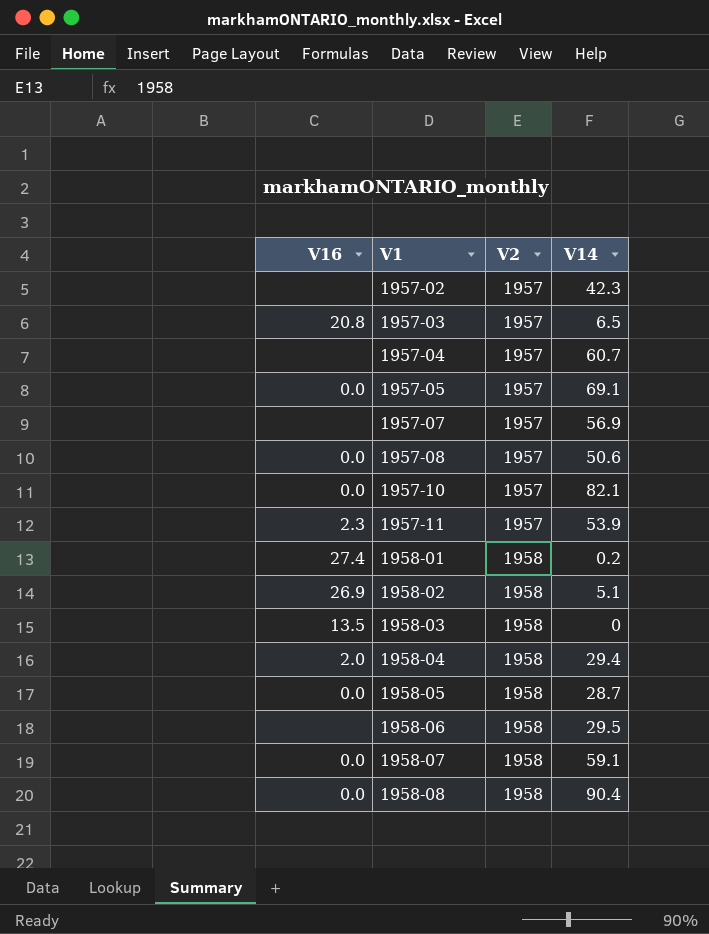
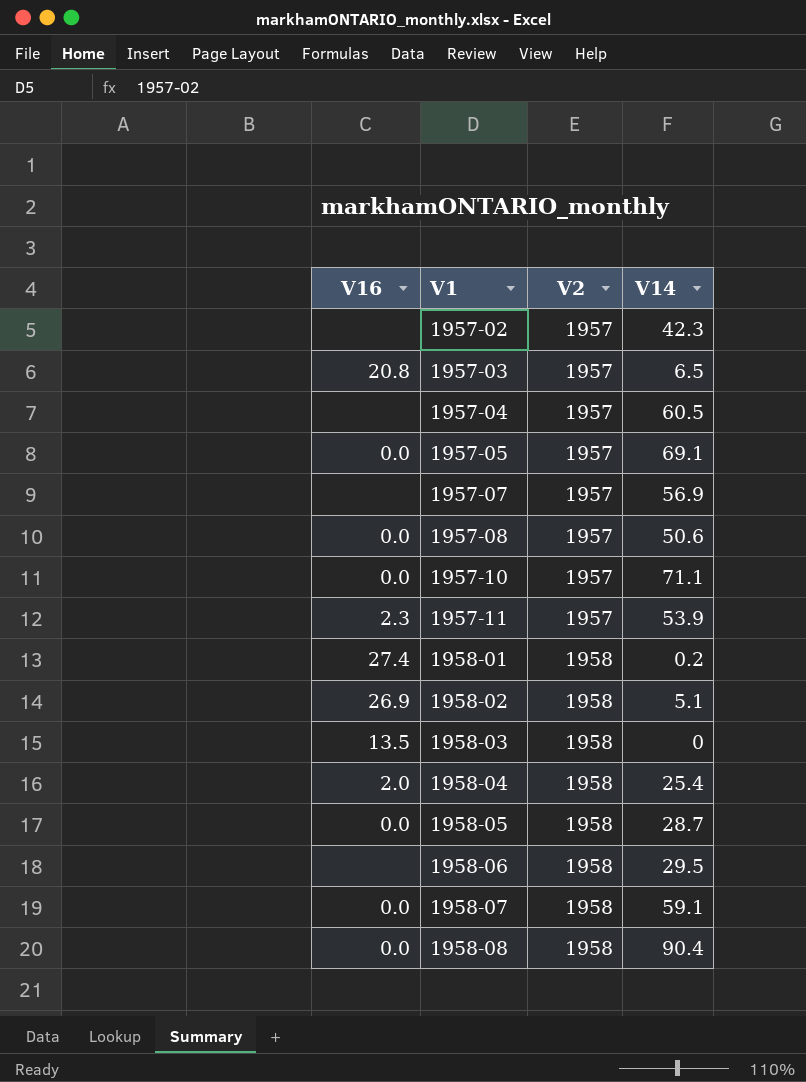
1957-04 | V14: 60.7 -> 60.5
1957-10 | V14: 82.1 -> 71.1
1958-04 | V14: 29.4 -> 25.4

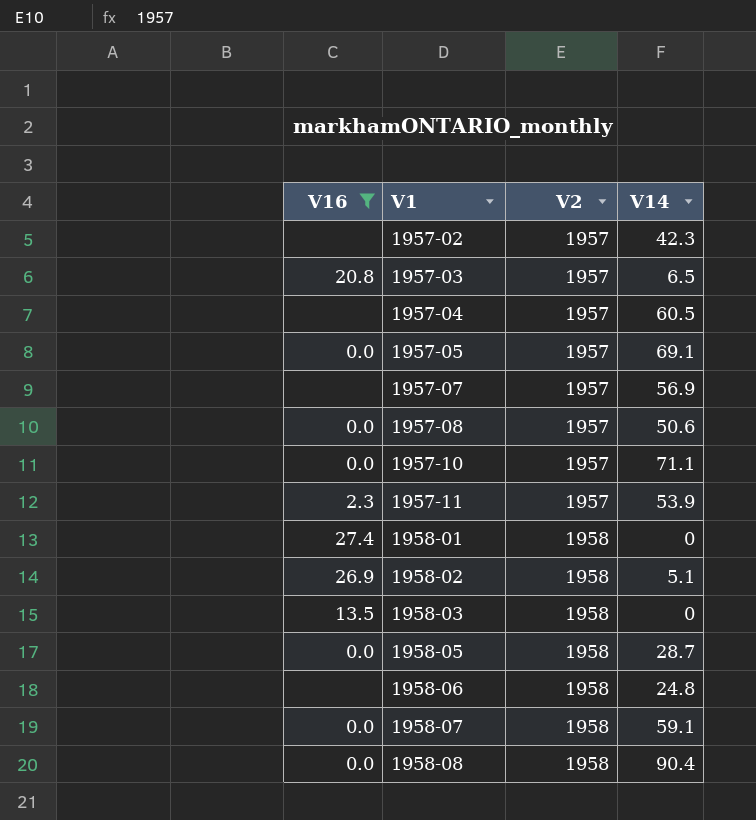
filter: none -> V16 != 2.0
1958-01 | V14: 0.2 -> 0
1958-06 | V14: 29.5 -> 24.8

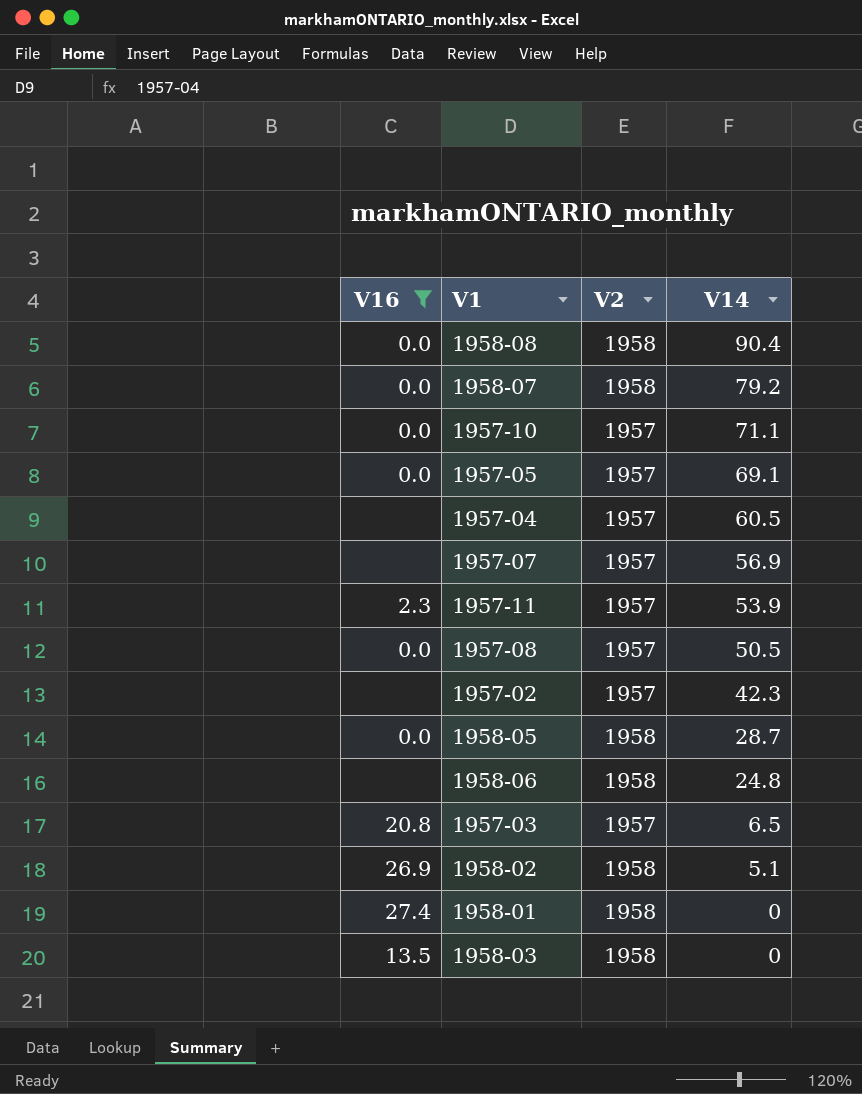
row order: V1 ascending -> V14 descending
1958-07 | V14: 59.1 -> 79.2
1957-08 | V14: 50.6 -> 50.5

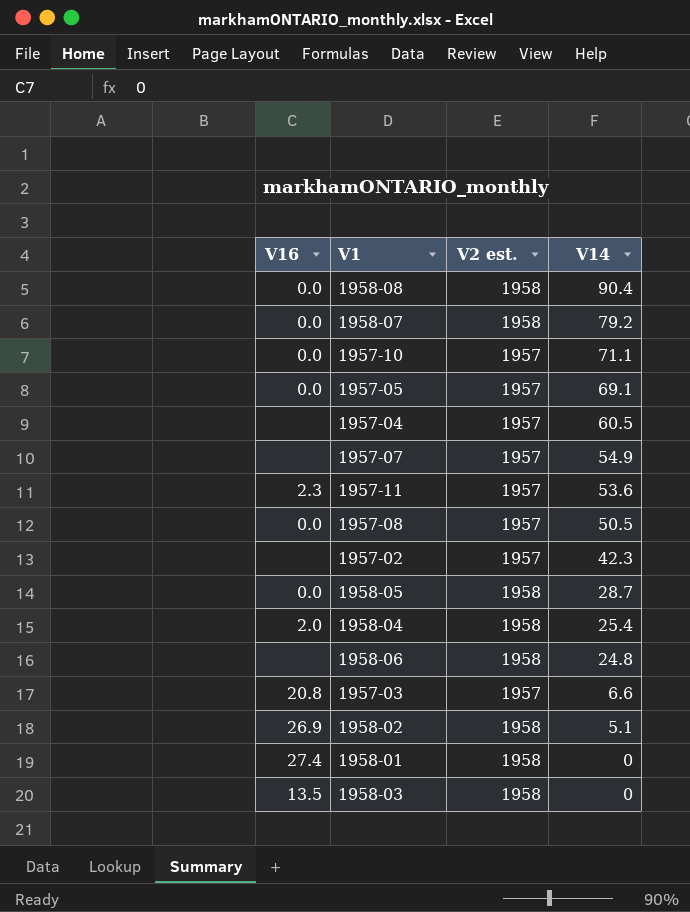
filter: V16 != 2.0 -> none
column name: V2 -> V2 est.
1957-07 | V14: 56.9 -> 54.9
1957-11 | V14: 53.9 -> 53.6
1957-03 | V14: 6.5 -> 6.6

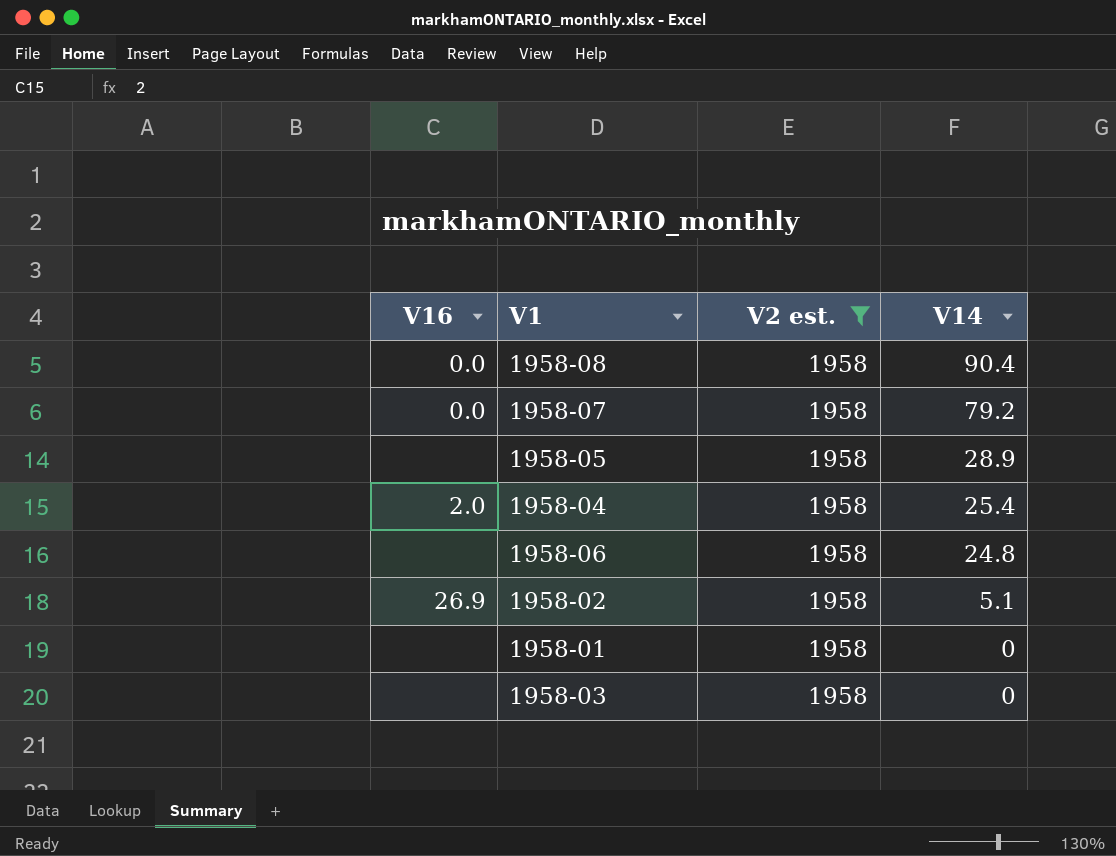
filter: none -> V2 est. = 1958
1958-05 | V16: 0.0 -> none
1958-05 | V14: 28.7 -> 28.9
1958-01 | V16: 27.4 -> none
1958-03 | V16: 13.5 -> none

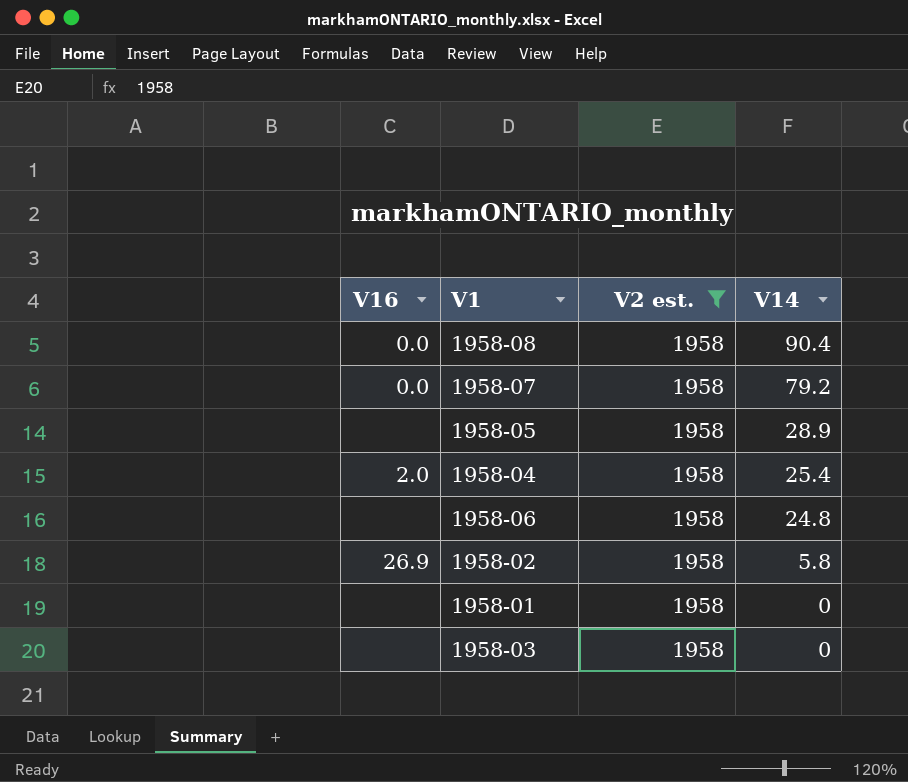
1958-02 | V14: 5.1 -> 5.8

